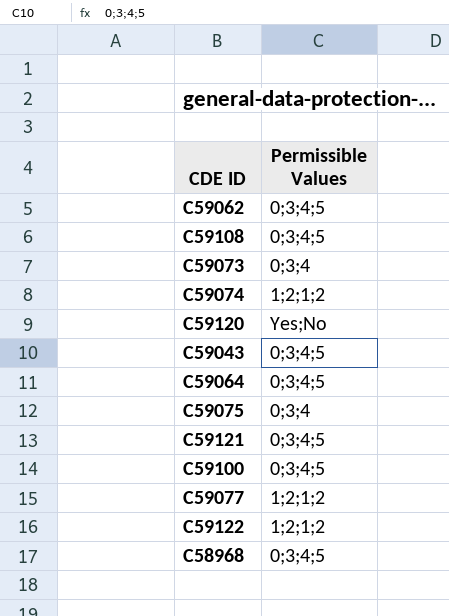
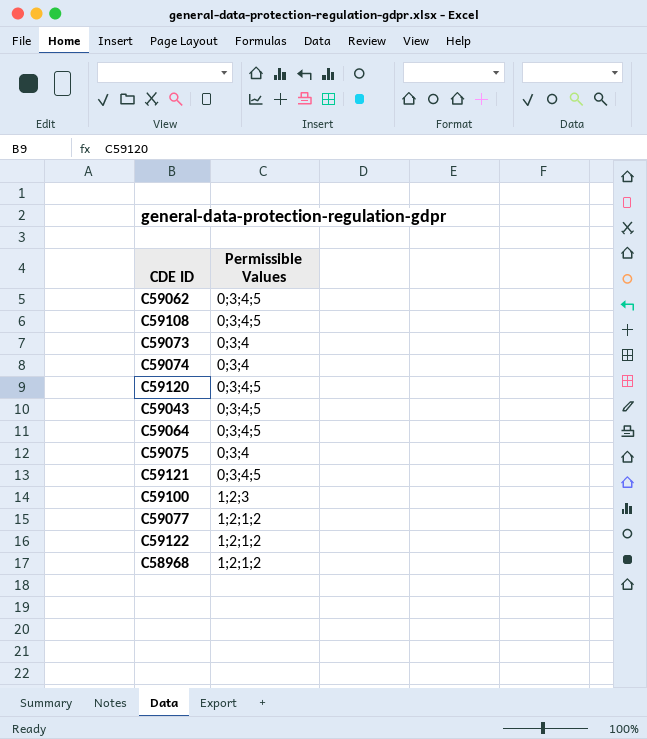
C59074 | Permissible Values: 1;2;1;2 -> 0;3;4
C59120 | Permissible Values: Yes;No -> 0;3;4;5
C59100 | Permissible Values: 0;3;4;5 -> 1;2;3
C58968 | Permissible Values: 0;3;4;5 -> 1;2;1;2

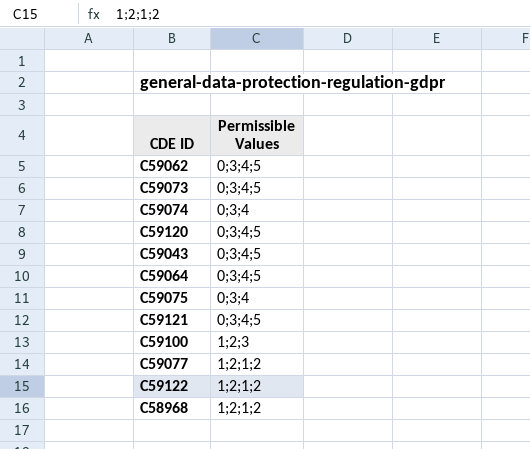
row C59108: 0;3;4;5 -> none
C59073 | Permissible Values: 0;3;4 -> 0;3;4;5

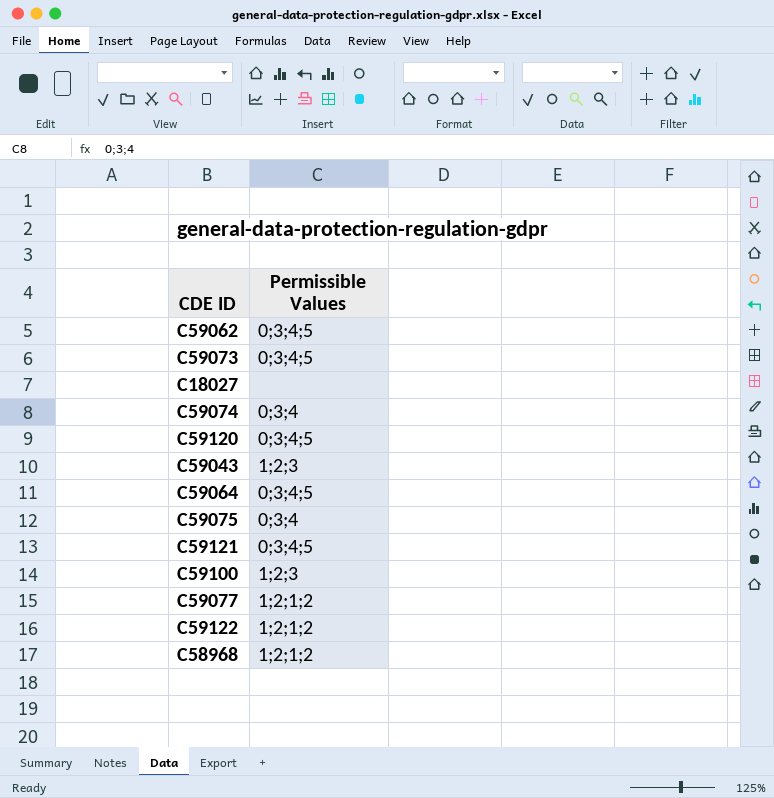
row C18027: none -> none
C59043 | Permissible Values: 0;3;4;5 -> 1;2;3

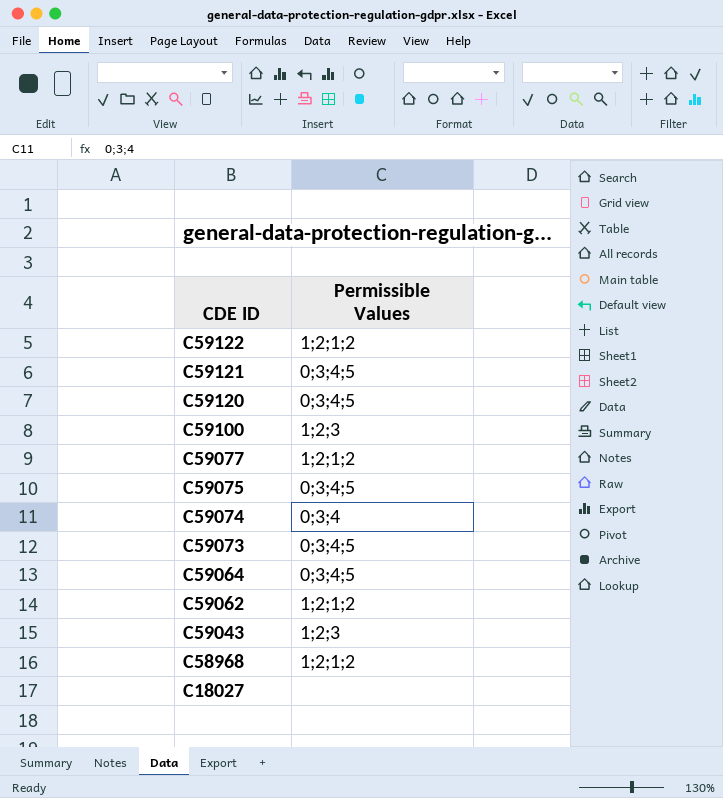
row order: none -> CDE ID descending
C59075 | Permissible Values: 0;3;4 -> 0;3;4;5
C59062 | Permissible Values: 0;3;4;5 -> 1;2;1;2

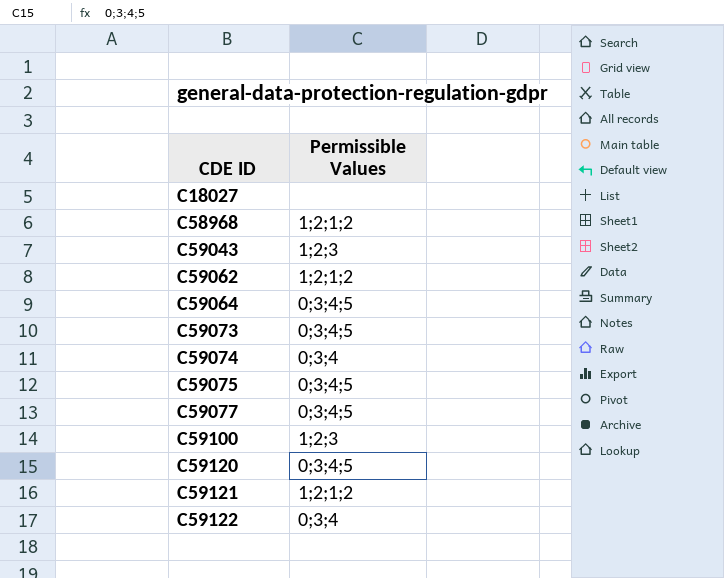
row order: CDE ID descending -> CDE ID ascending
C59077 | Permissible Values: 1;2;1;2 -> 0;3;4;5
C59121 | Permissible Values: 0;3;4;5 -> 1;2;1;2
C59122 | Permissible Values: 1;2;1;2 -> 0;3;4

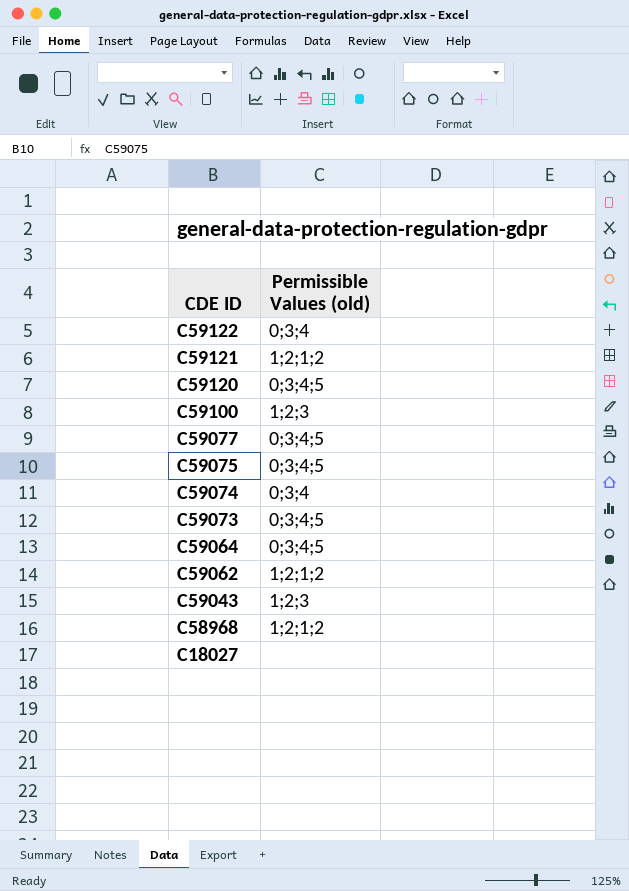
row order: CDE ID ascending -> CDE ID descending
column name: Permissible Values -> Permissible Values (old)

